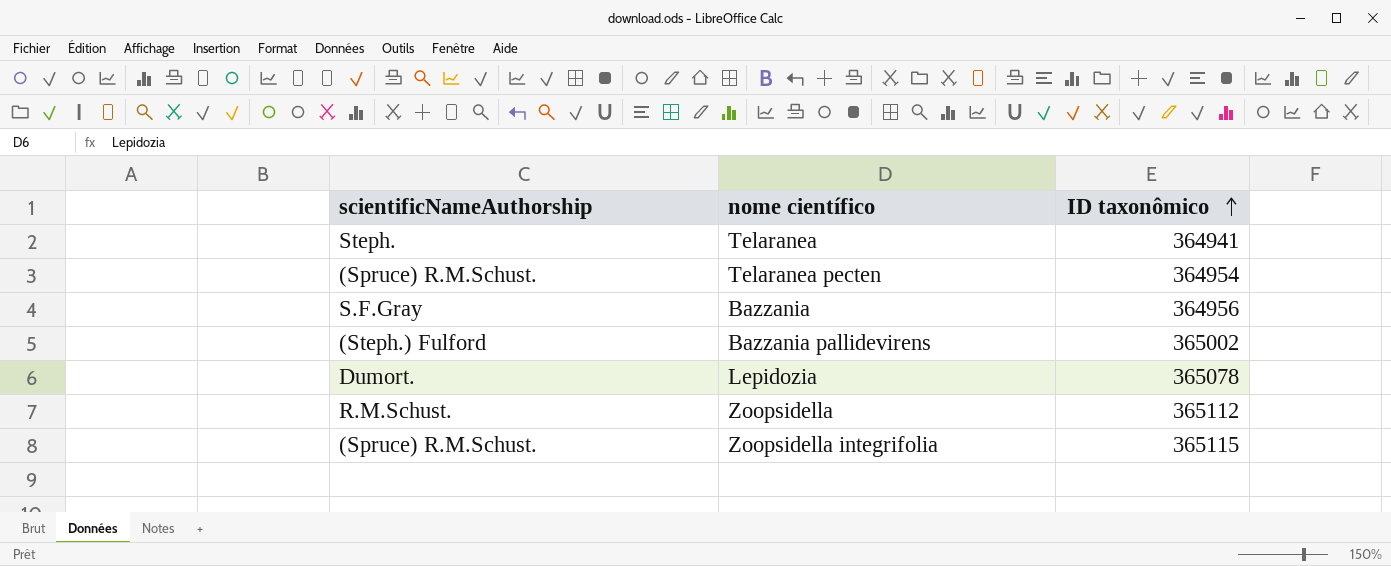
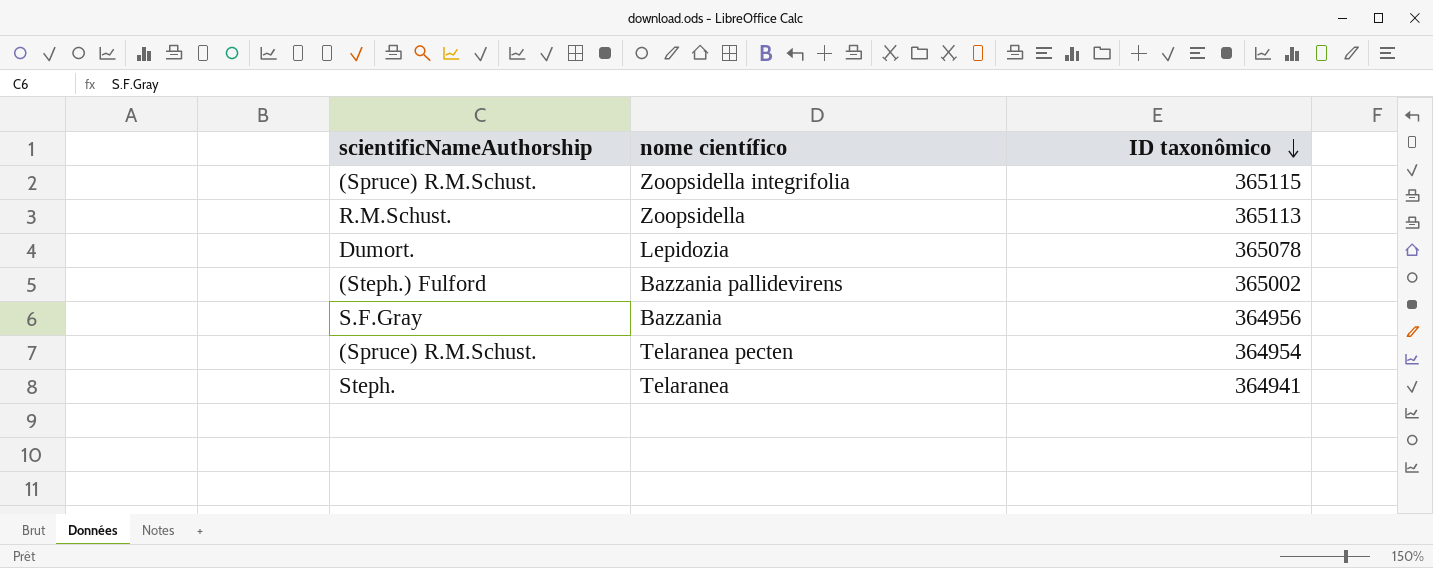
row order: ID taxonômico ascending -> ID taxonômico descending
Zoopsidella | ID taxonômico: 365112 -> 365113

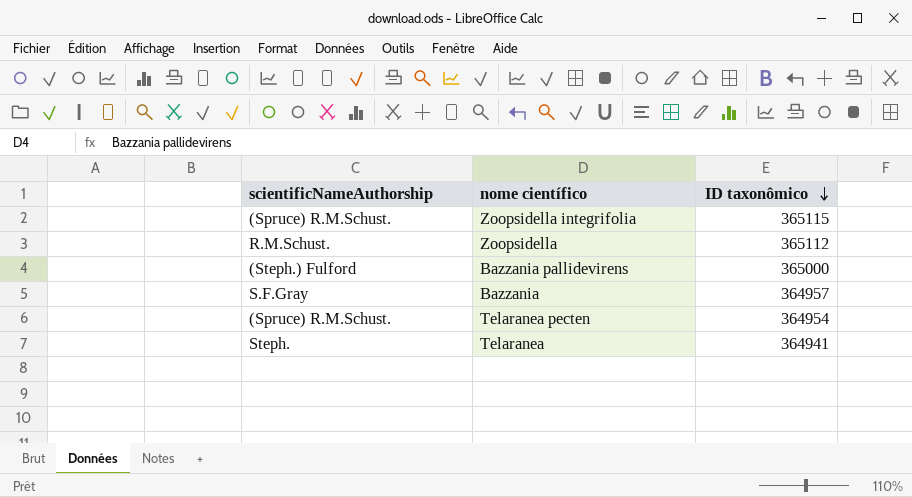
row Lepidozia: Dumort. | 365078 -> none
Zoopsidella | ID taxonômico: 365113 -> 365112
Bazzania pallidevirens | ID taxonômico: 365002 -> 365000
Bazzania | ID taxonômico: 364956 -> 364957

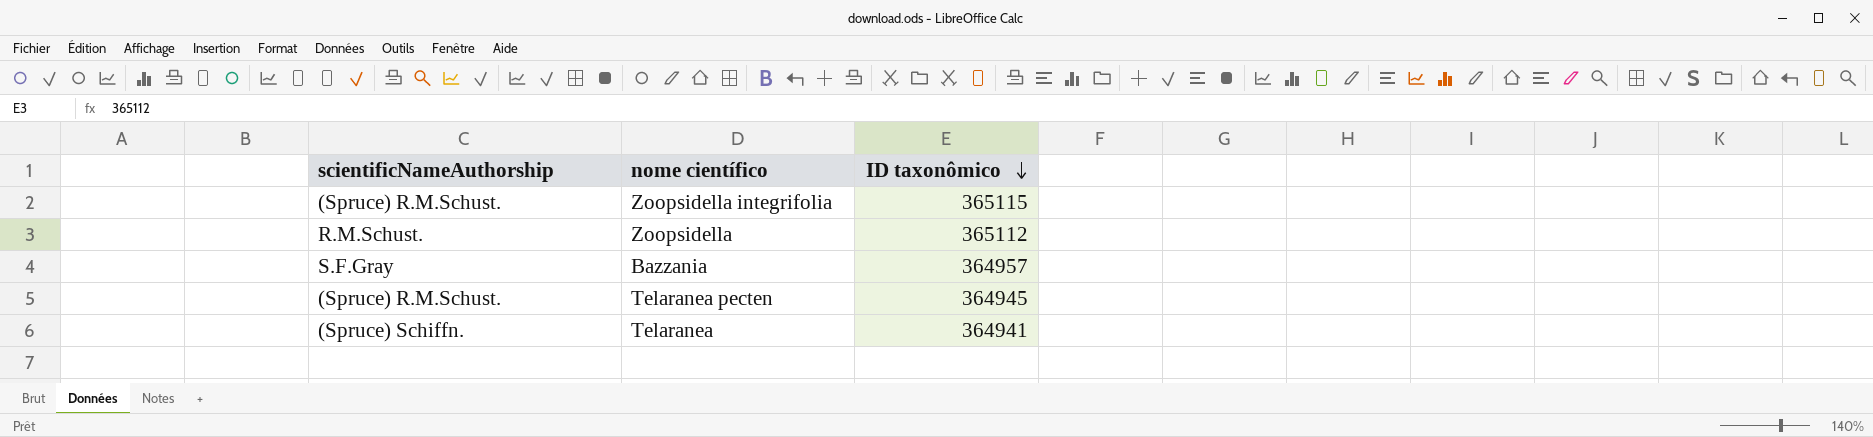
row Bazzania pallidevirens: (Steph.) Fulford | 365000 -> none
Telaranea pecten | ID taxonômico: 364954 -> 364945
Telaranea | scientificNameAuthorship: Steph. -> (Spruce) Schiffn.

